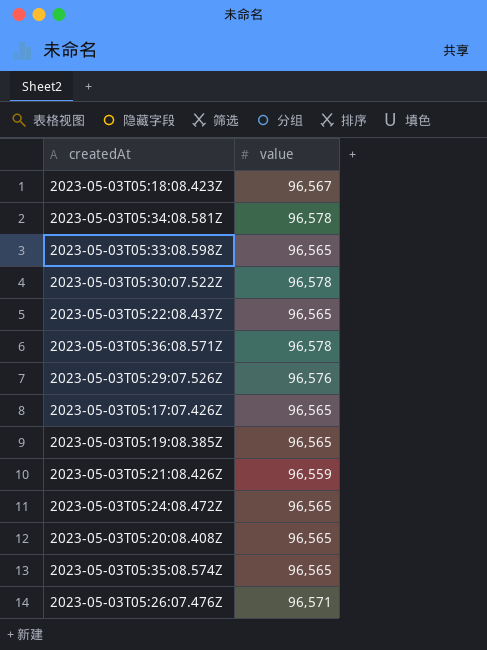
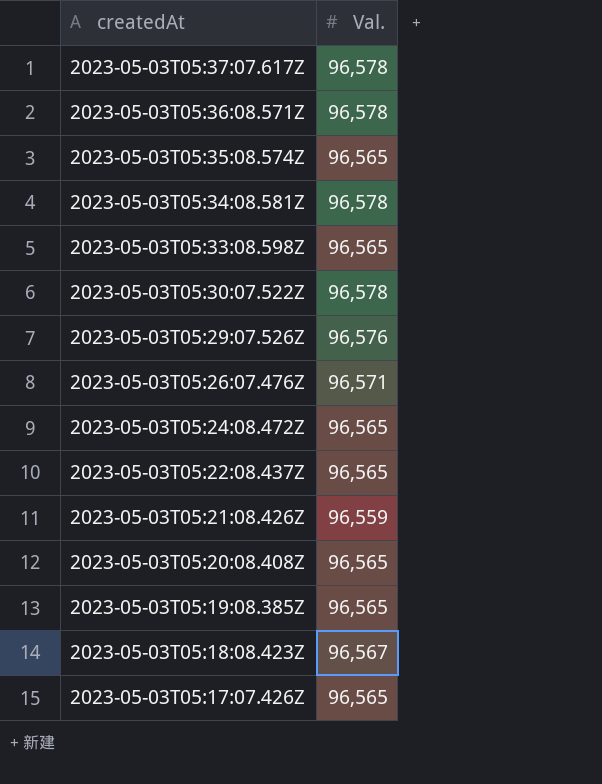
row order: none -> createdAt descending
column name: value -> Val.
row 2023-05-03T05:37:07.617Z: none -> 96,578

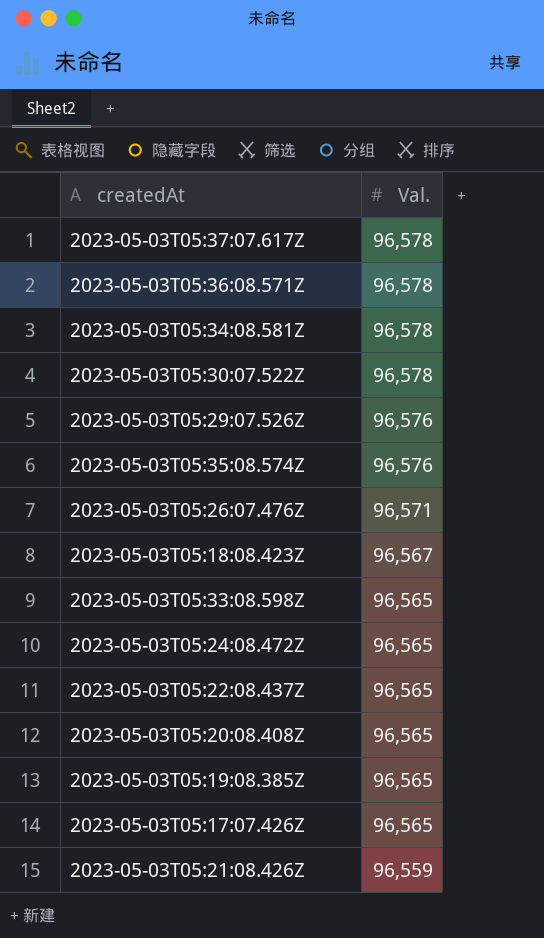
row order: createdAt descending -> Val. descending
2023-05-03T05:35:08.574Z | Val.: 96,565 -> 96,576

